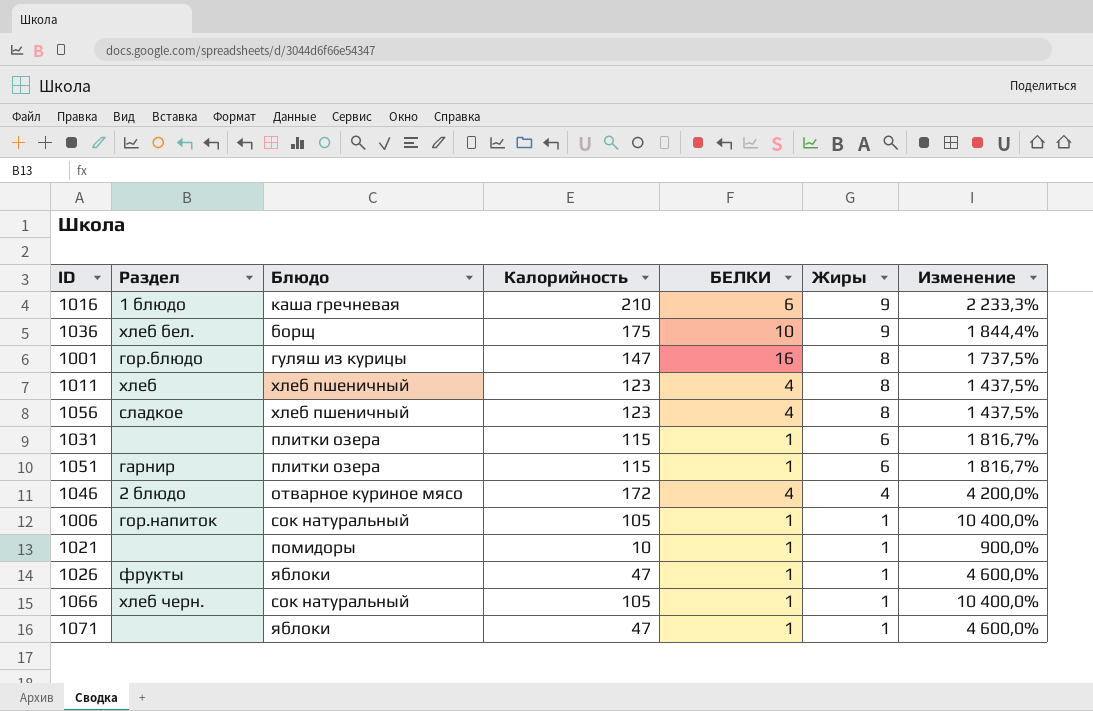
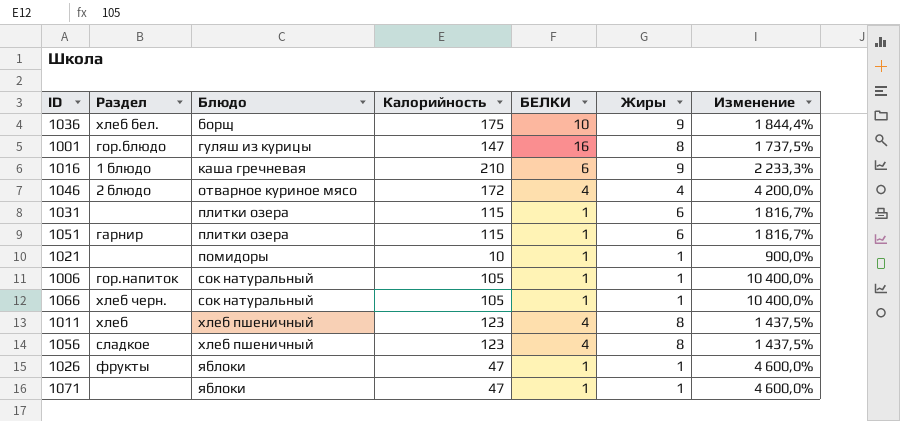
row order: Жиры descending -> Блюдо ascending

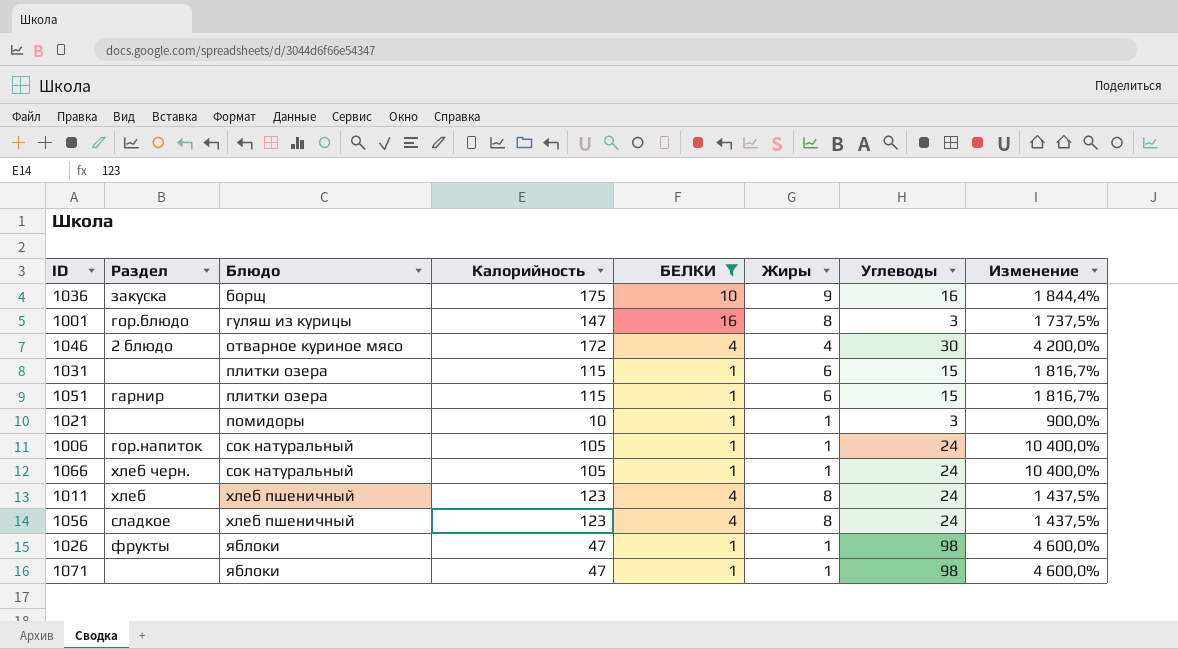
filter: none -> БЕЛКИ != 6
column Углеводы | position: none -> 7
1036 | Раздел: хлеб бел. -> закуска

